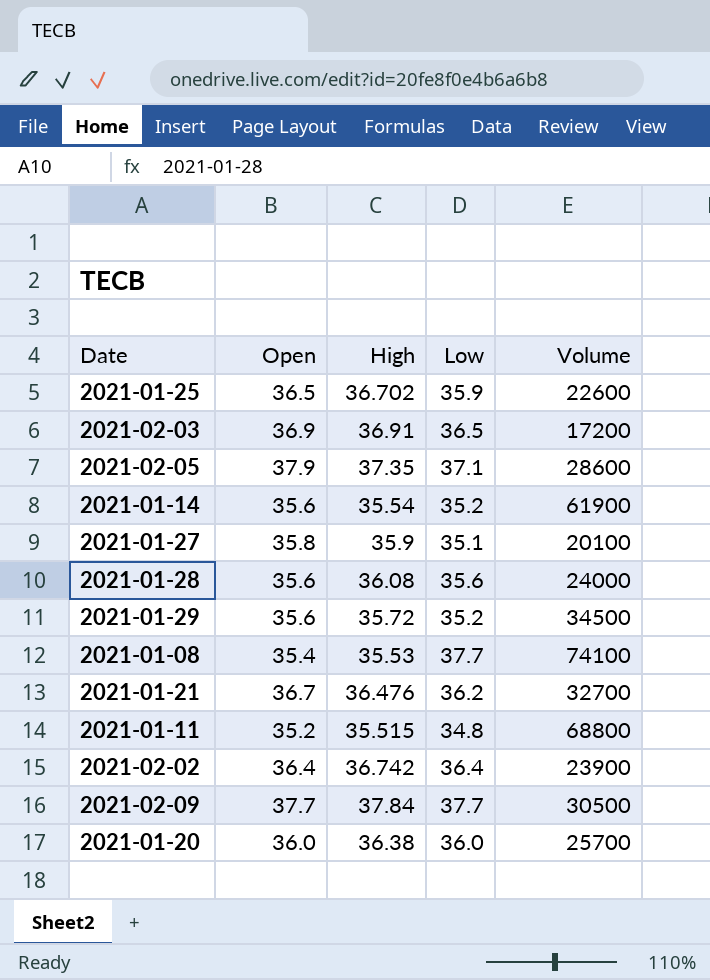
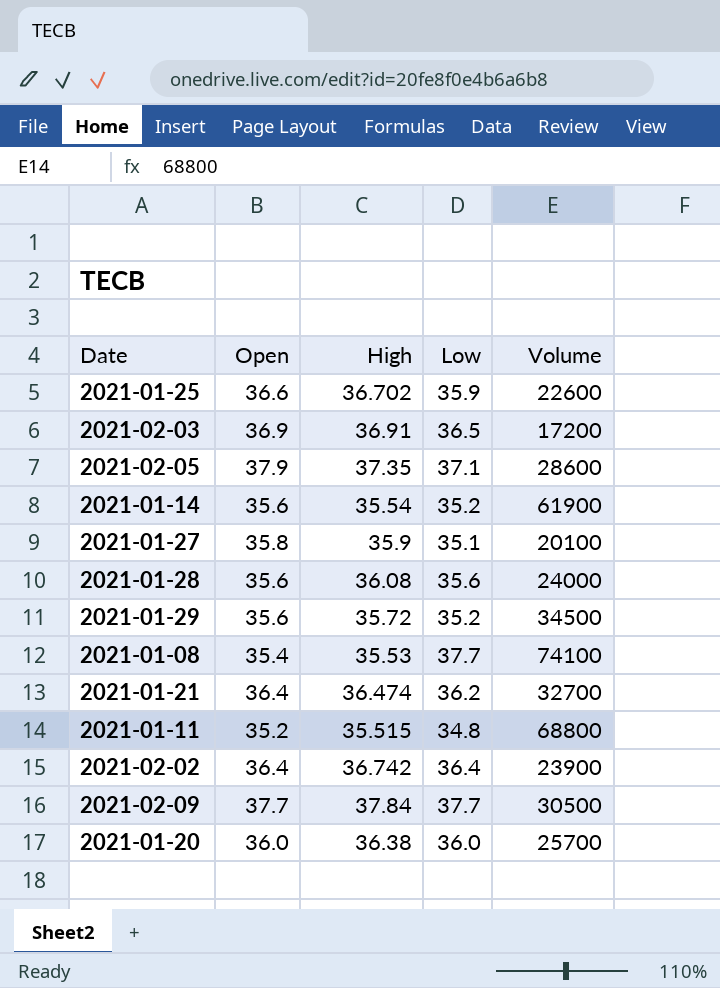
2021-01-25 | Open: 36.5 -> 36.6
2021-01-21 | Open: 36.7 -> 36.4
2021-01-21 | High: 36.476 -> 36.474

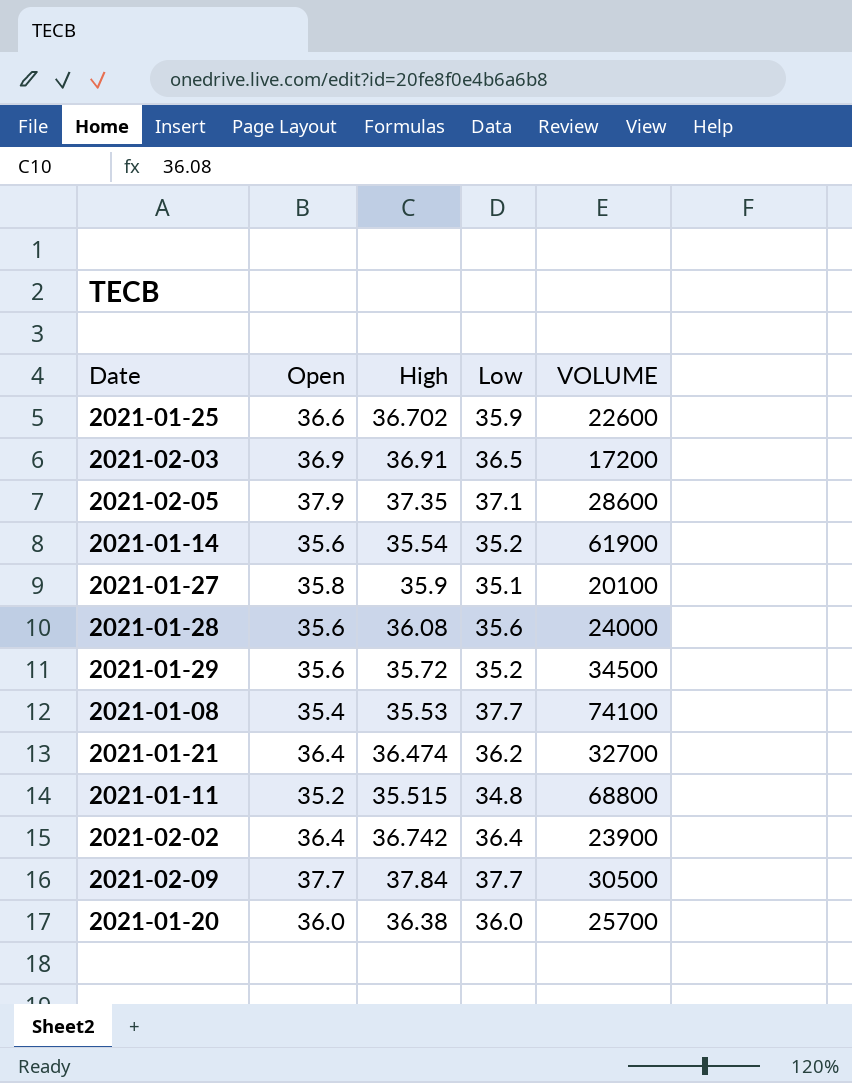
column name: Volume -> VOLUME

